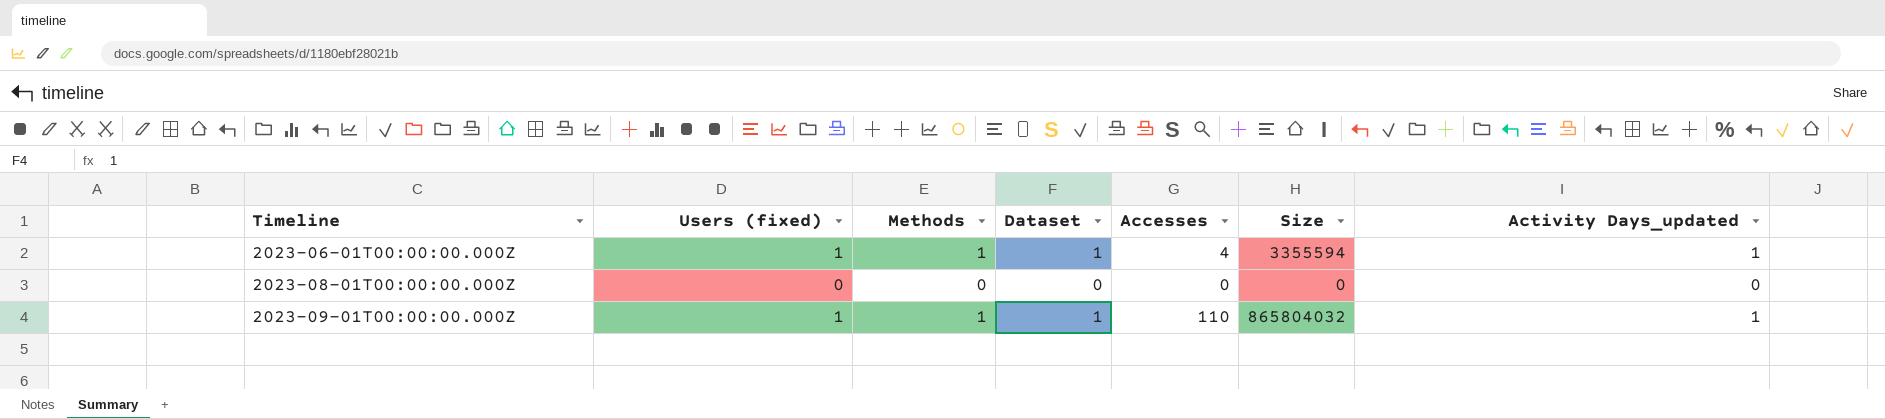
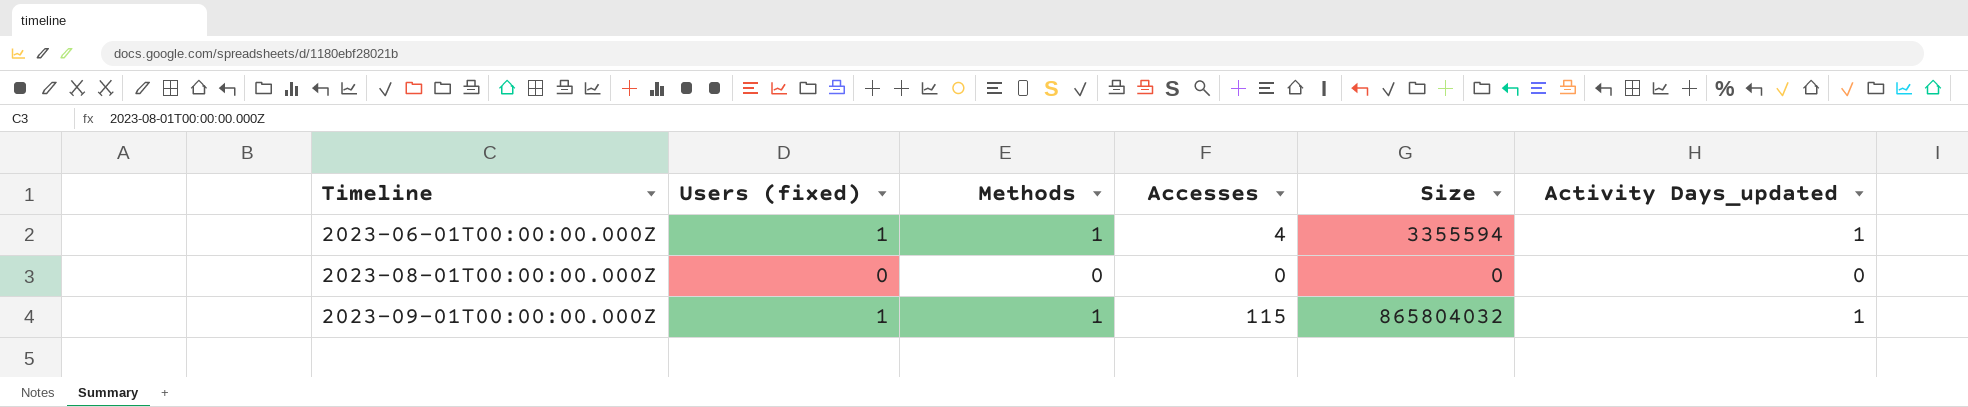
column Dataset | position: 4 -> none
2023-09-01T00:00:00.000Z | Accesses: 110 -> 115

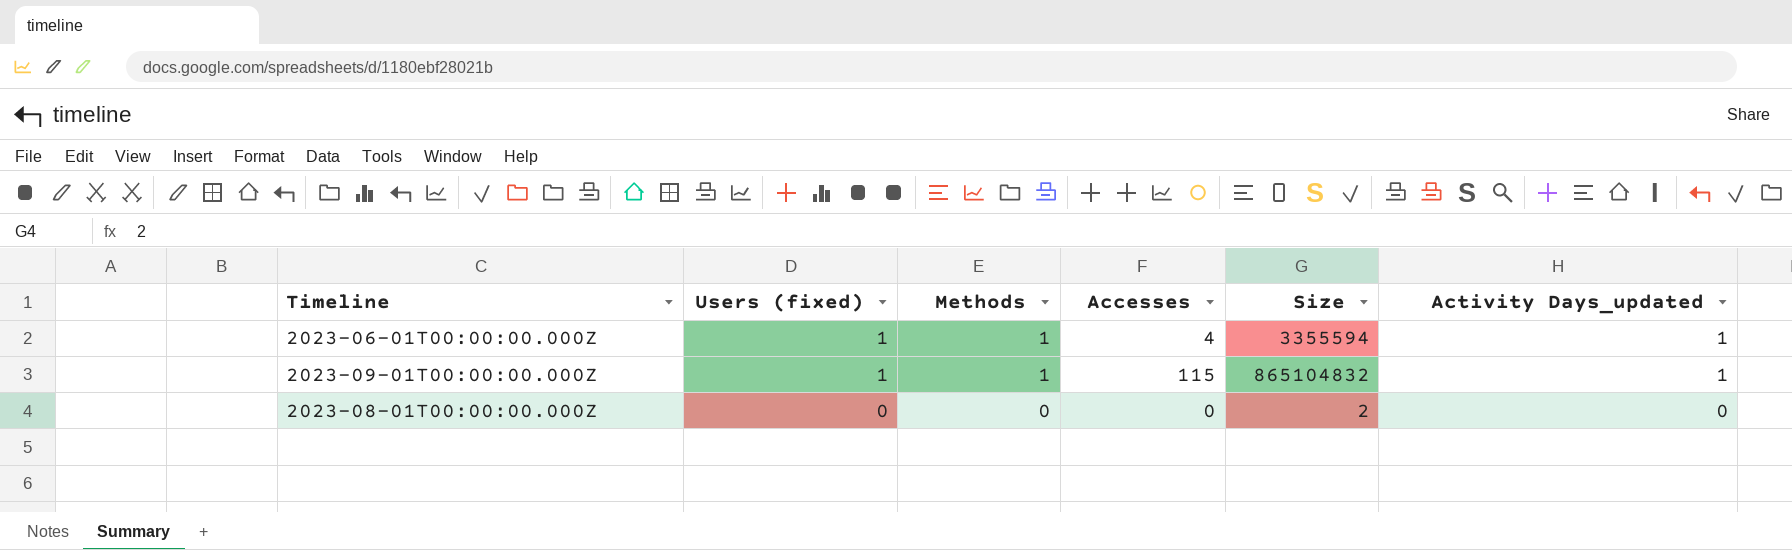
row order: Timeline ascending -> Users (fixed) descending
2023-09-01T00:00:00.000Z | Size: 865804032 -> 865104832
2023-08-01T00:00:00.000Z | Size: 0 -> 2

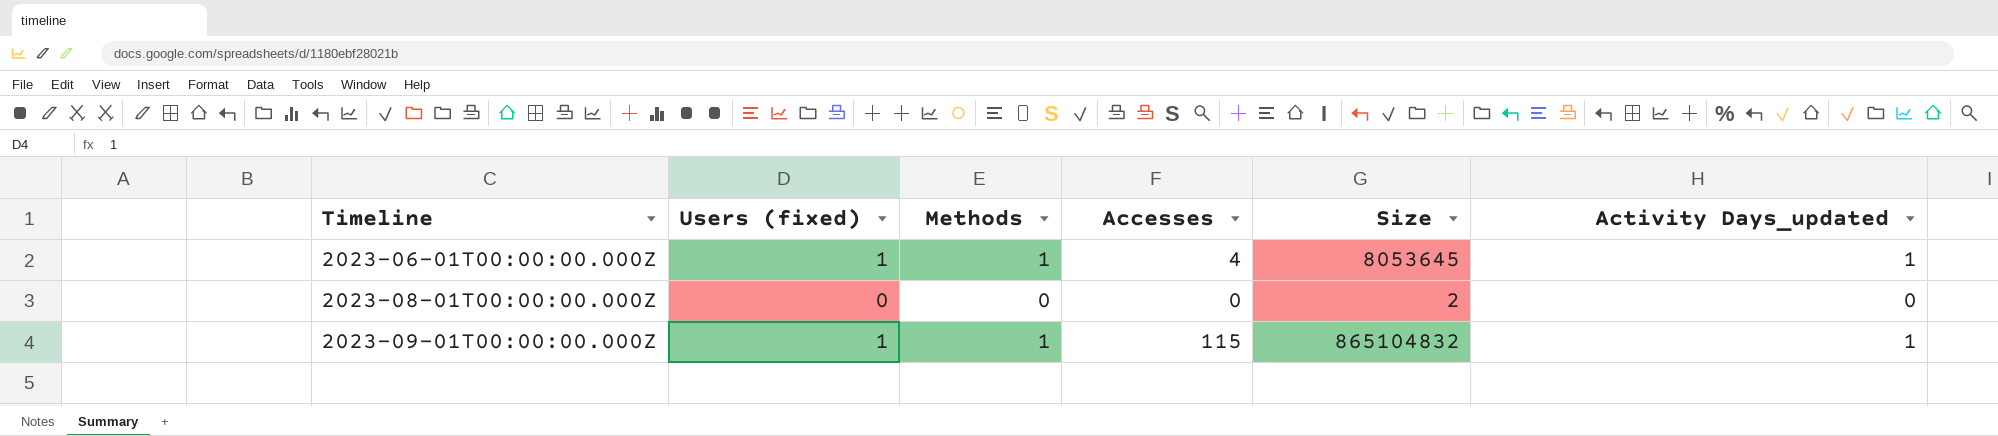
row order: Users (fixed) descending -> Timeline ascending
2023-06-01T00:00:00.000Z | Size: 3355594 -> 8053645

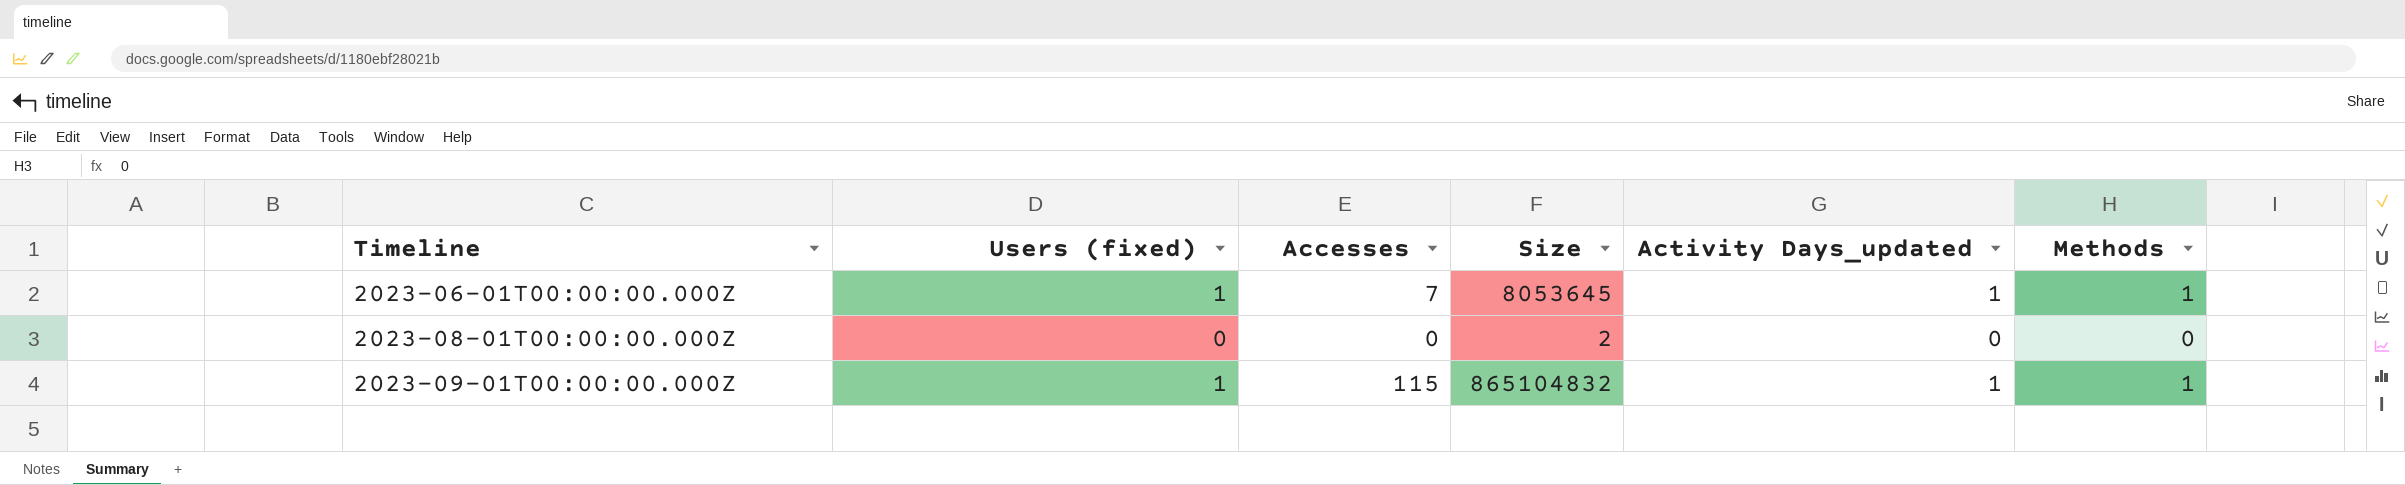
column Methods | position: 3 -> 6
2023-06-01T00:00:00.000Z | Accesses: 4 -> 7

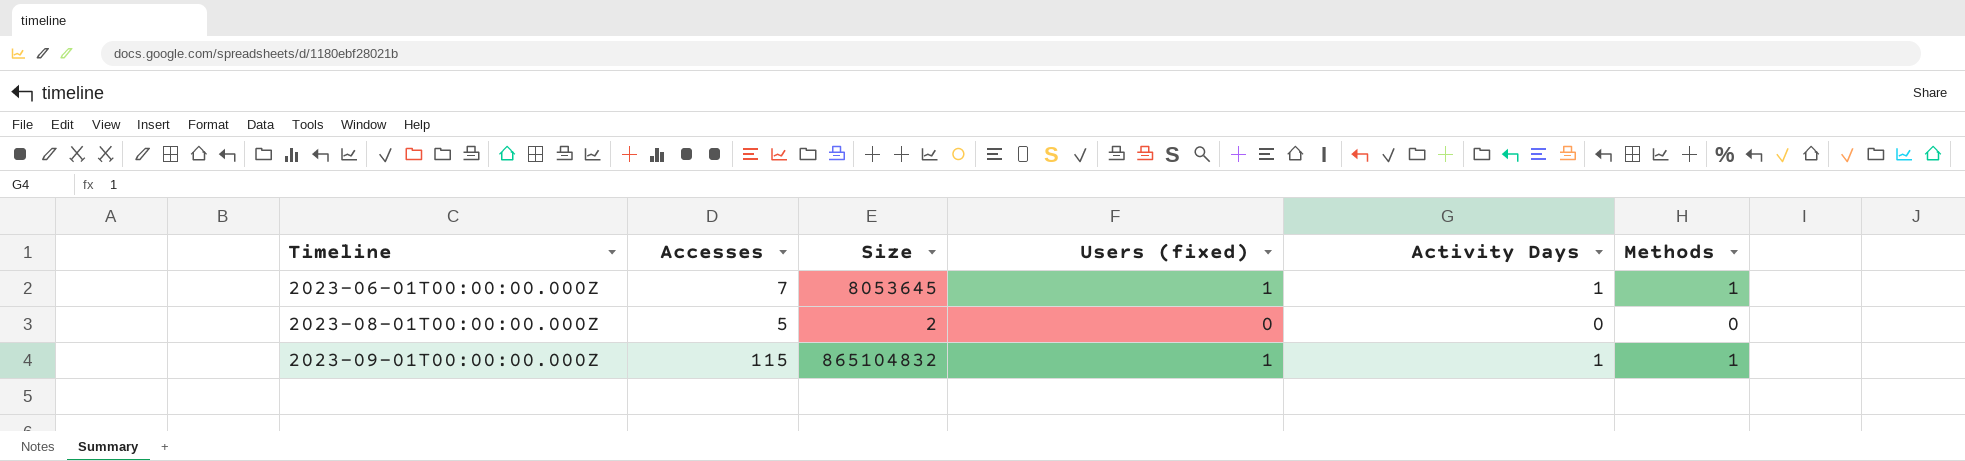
column Users (fixed) | position: 2 -> 4
column name: Activity Days_updated -> Activity Days
2023-08-01T00:00:00.000Z | Accesses: 0 -> 5

